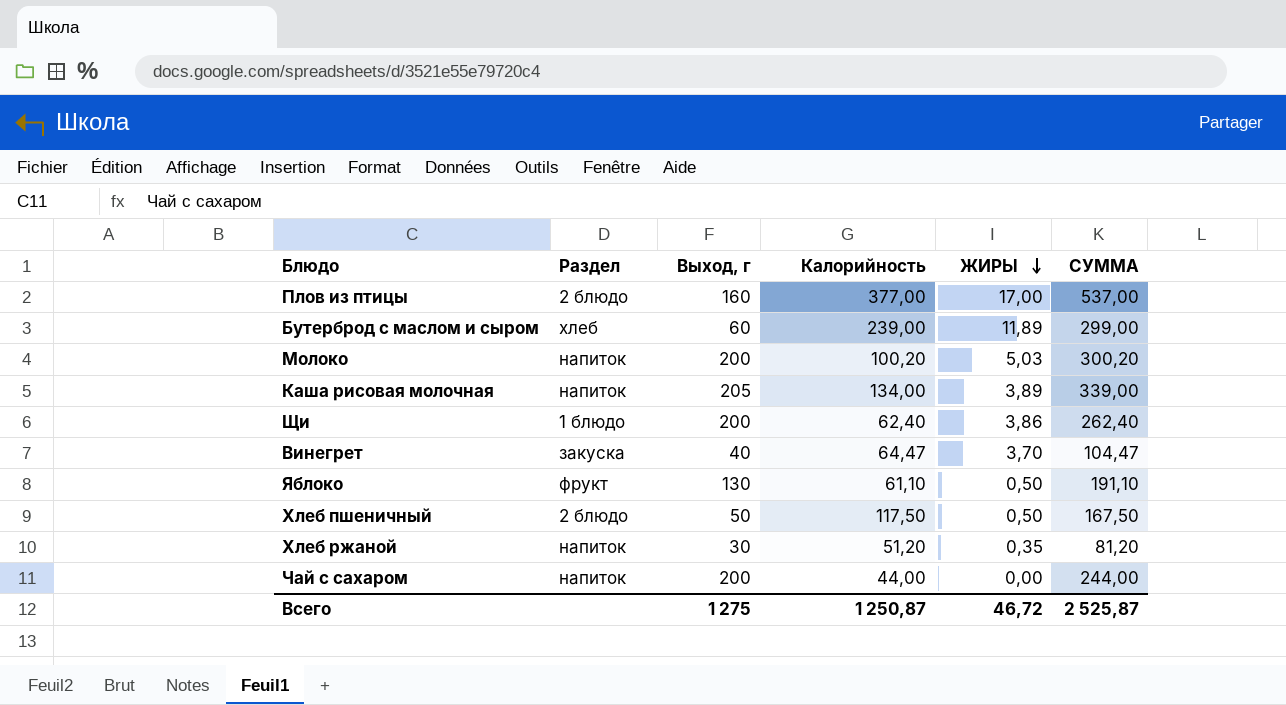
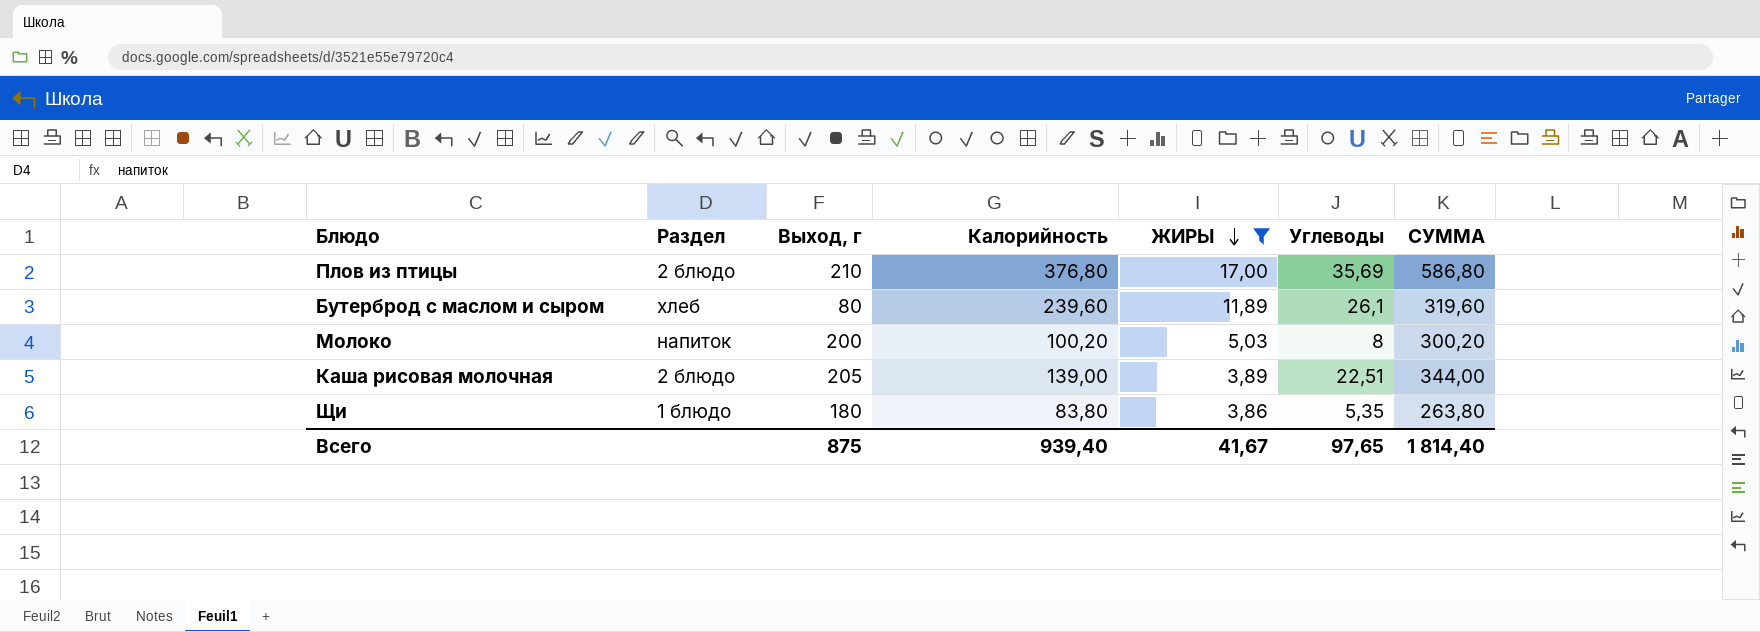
filter: none -> ЖИРЫ >= 3,86
column Углеводы | position: none -> 6
Плов из птицы | Выход, г: 160 -> 210
Плов из птицы | Калорийность: 377,00 -> 376,80
Плов из птицы | СУММА: 537,00 -> 586,80
Бутерброд с маслом и сыром | Выход, г: 60 -> 80
Бутерброд с маслом и сыром | Калорийность: 239,00 -> 239,60
Бутерброд с маслом и сыром | СУММА: 299,00 -> 319,60
Каша рисовая молочная | Раздел: напиток -> 2 блюдо
Каша рисовая молочная | Калорийность: 134,00 -> 139,00
Каша рисовая молочная | СУММА: 339,00 -> 344,00
Щи | Выход, г: 200 -> 180
Щи | Калорийность: 62,40 -> 83,80
Щи | СУММА: 262,40 -> 263,80
Всего | Выход, г: 1 275 -> 875
Всего | Калорийность: 1 250,87 -> 939,40
Всего | ЖИРЫ: 46,72 -> 41,67
Всего | СУММА: 2 525,87 -> 1 814,40

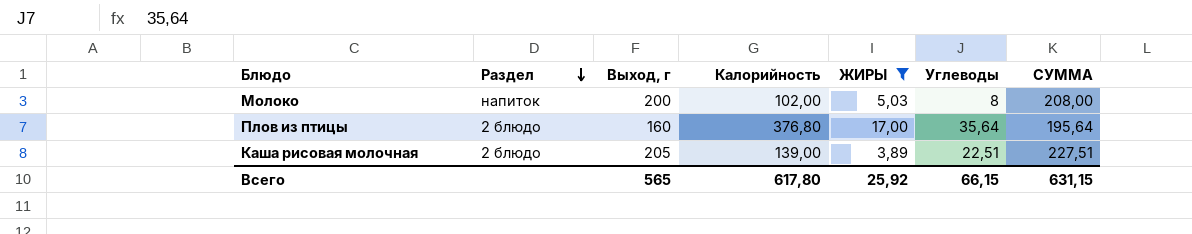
row order: ЖИРЫ descending -> Раздел descending
column СУММА | formula: [Выход, г] + [Калорийность] -> [Выход, г] + [Углеводы]
row Бутерброд с маслом и сыром: хлеб | 80 | 239,60 | 11,89 | 26,1 | 319,60 -> none
row Щи: 1 блюдо | 180 | 83,80 | 3,86 | 5,35 | 263,80 -> none
Молоко | Калорийность: 100,20 -> 102,00
Плов из птицы | Выход, г: 210 -> 160
Плов из птицы | Углеводы: 35,69 -> 35,64
Всего | Выход, г: 875 -> 565
Всего | Калорийность: 939,40 -> 617,80
Всего | ЖИРЫ: 41,67 -> 25,92
Всего | Углеводы: 97,65 -> 66,15
Всего | СУММА: 1 814,40 -> 631,15

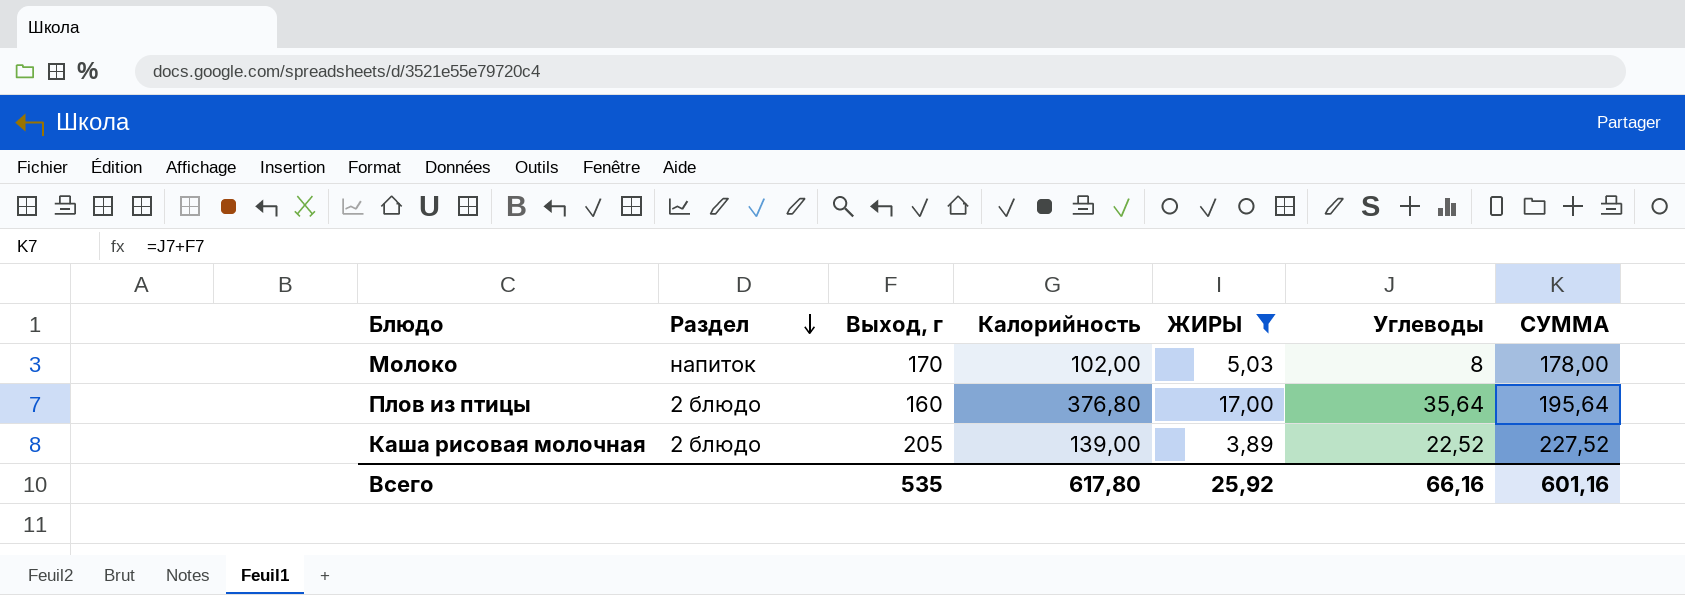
Молоко | Выход, г: 200 -> 170
Молоко | СУММА: 208,00 -> 178,00
Каша рисовая молочная | Углеводы: 22,51 -> 22,52
Каша рисовая молочная | СУММА: 227,51 -> 227,52
Всего | Выход, г: 565 -> 535
Всего | Углеводы: 66,15 -> 66,16
Всего | СУММА: 631,15 -> 601,16

